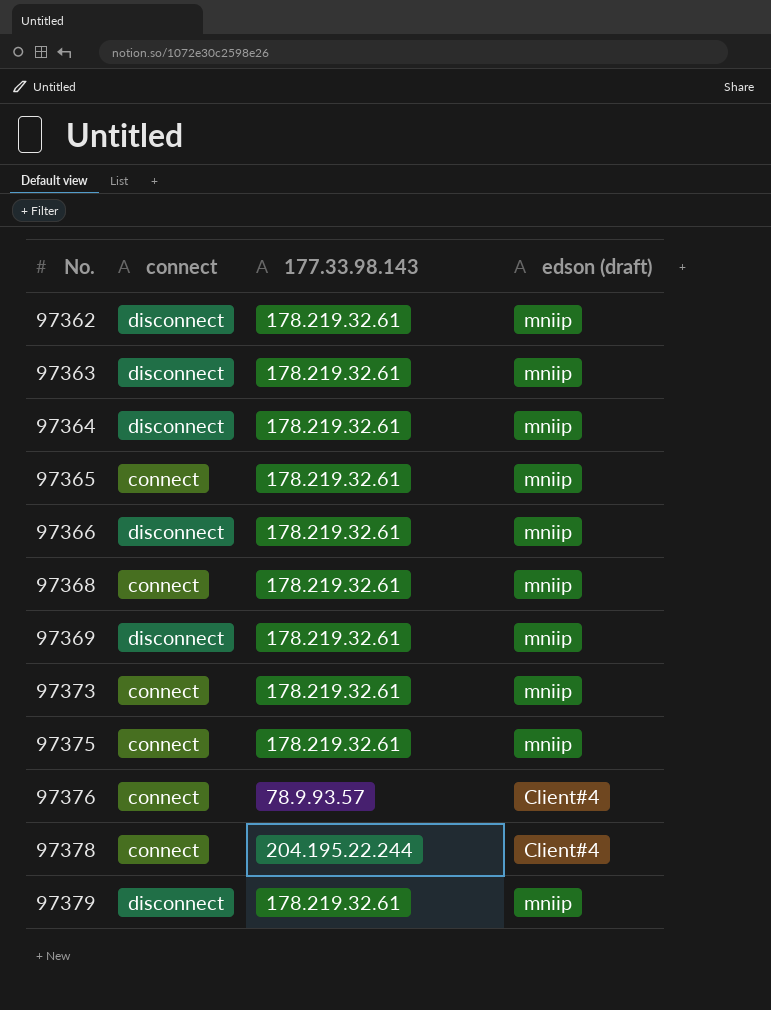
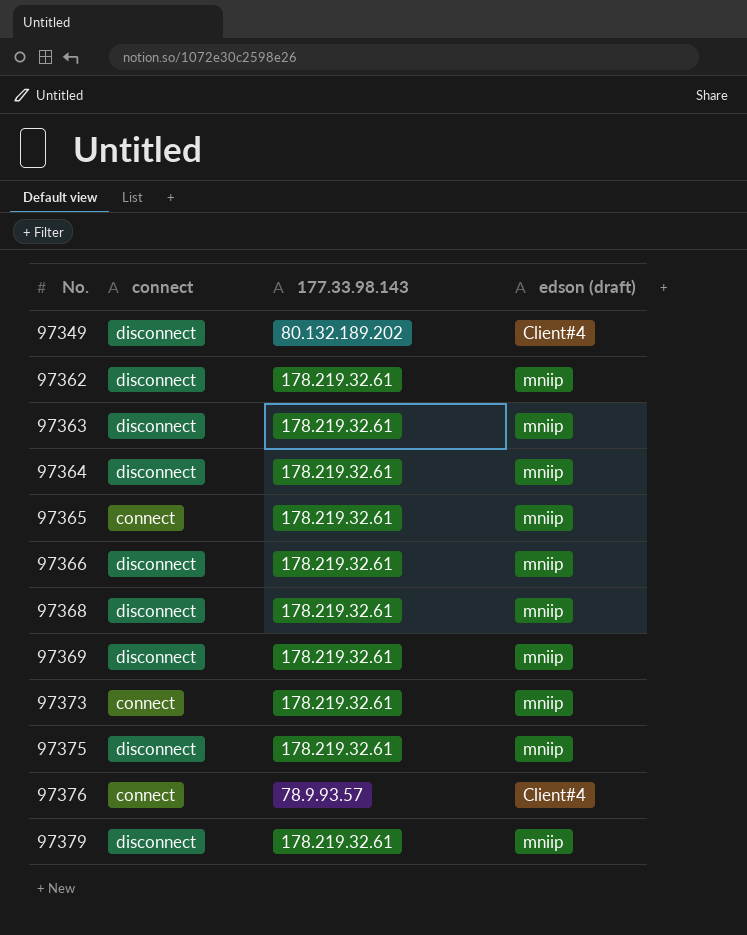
row 97378: connect | 204.195.22.244 | Client#4 -> none
row 97349: none -> disconnect | 80.132.189.202 | Client#4
97368 | connect: connect -> disconnect
97375 | connect: connect -> disconnect

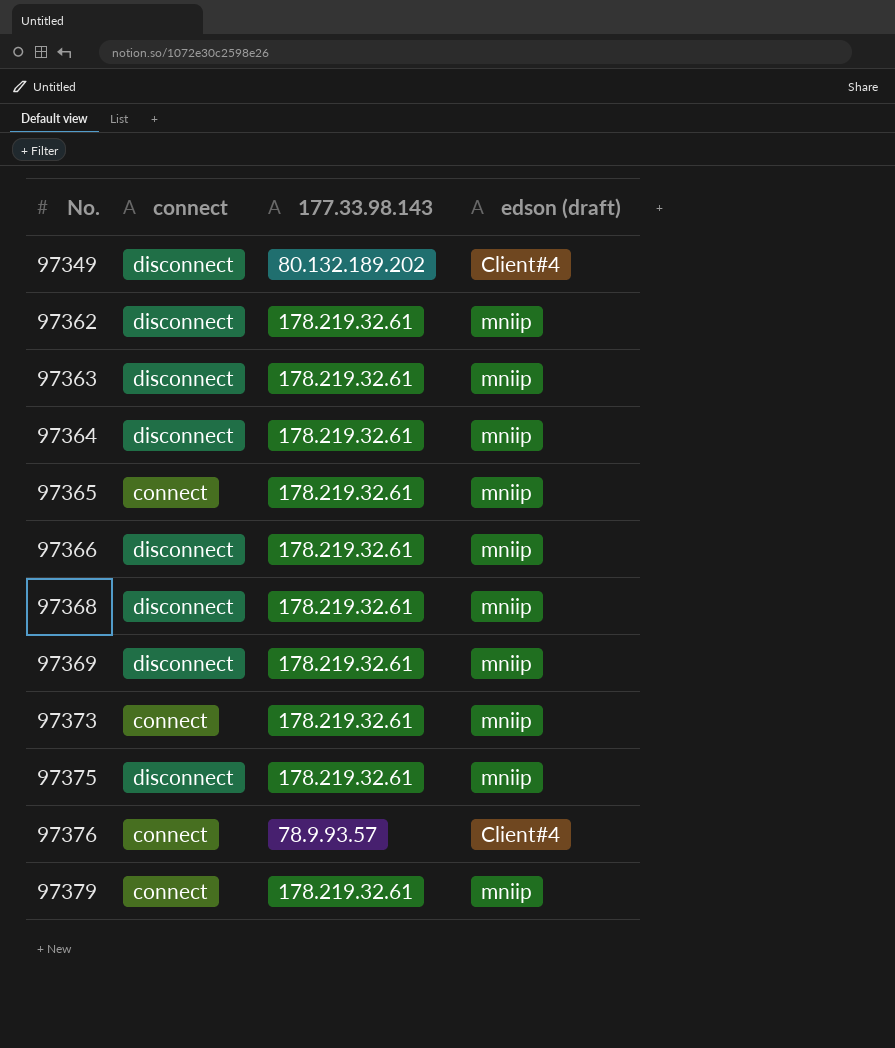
97379 | connect: disconnect -> connect

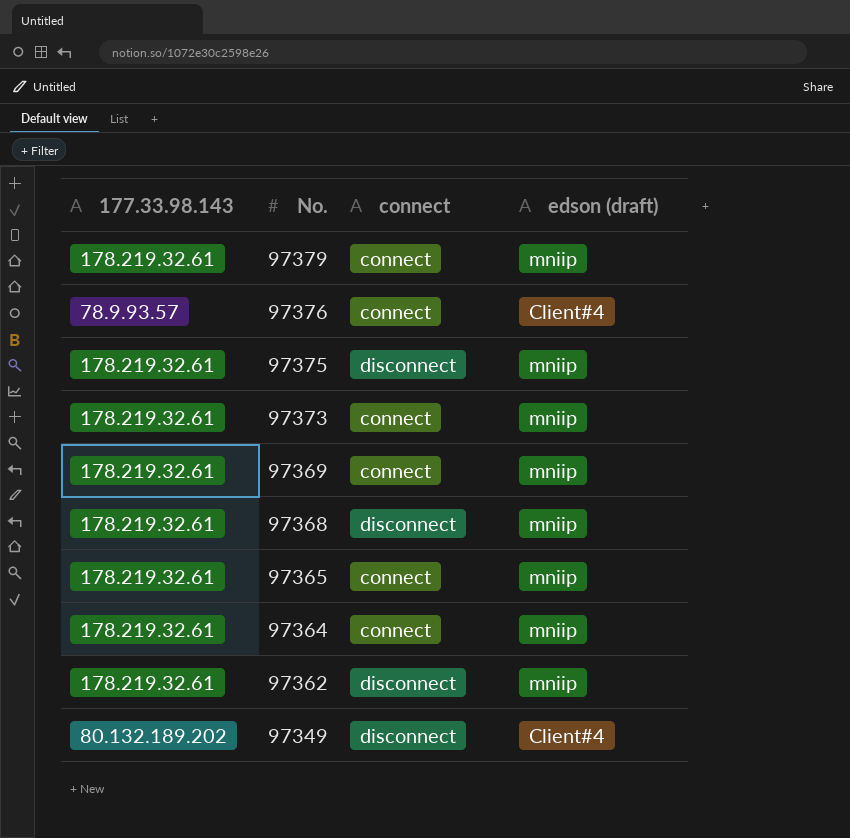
row order: No. ascending -> No. descending
column 177.33.98.143 | position: 3 -> 1
row 97363: disconnect | 178.219.32.61 | mniip -> none
row 97366: disconnect | 178.219.32.61 | mniip -> none
97369 | connect: disconnect -> connect
97364 | connect: disconnect -> connect

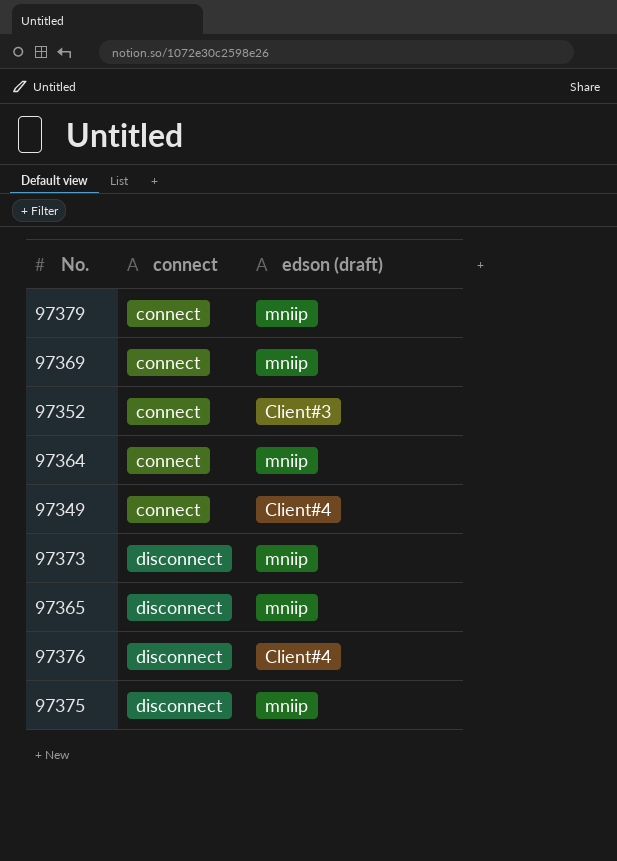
row order: No. descending -> connect ascending
column 177.33.98.143 | position: 1 -> none
row 97368: 178.219.32.61 | disconnect | mniip -> none
row 97362: 178.219.32.61 | disconnect | mniip -> none
row 97352: none -> connect | Client#3
97349 | connect: disconnect -> connect
97373 | connect: connect -> disconnect
97365 | connect: connect -> disconnect
97376 | connect: connect -> disconnect

